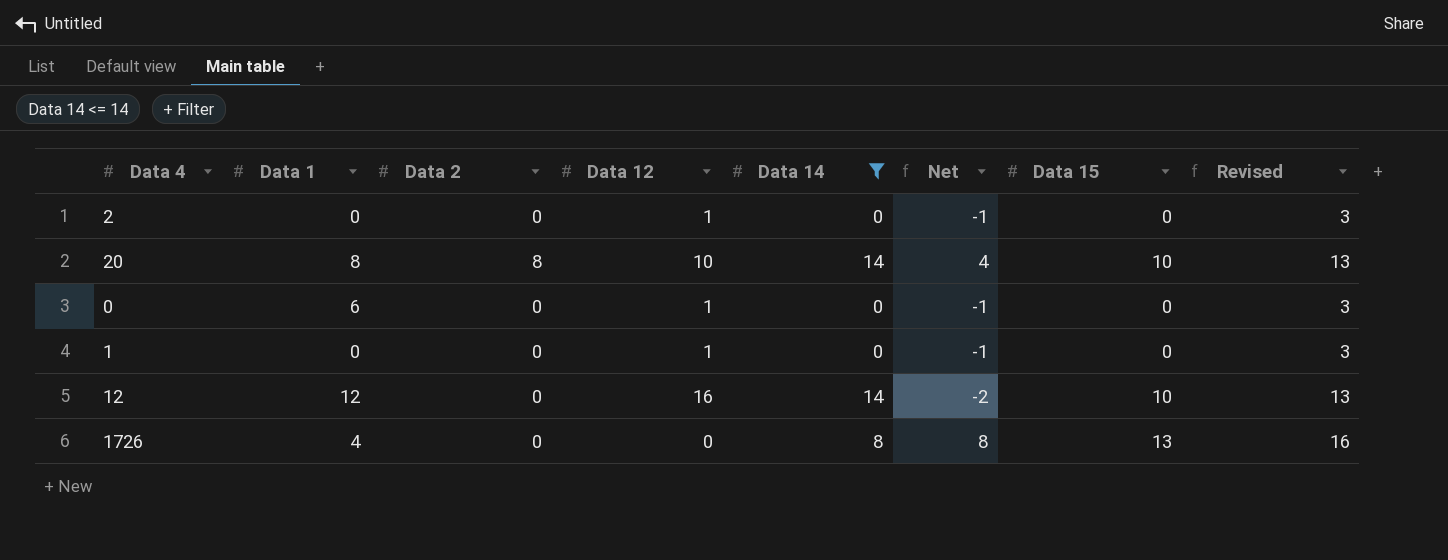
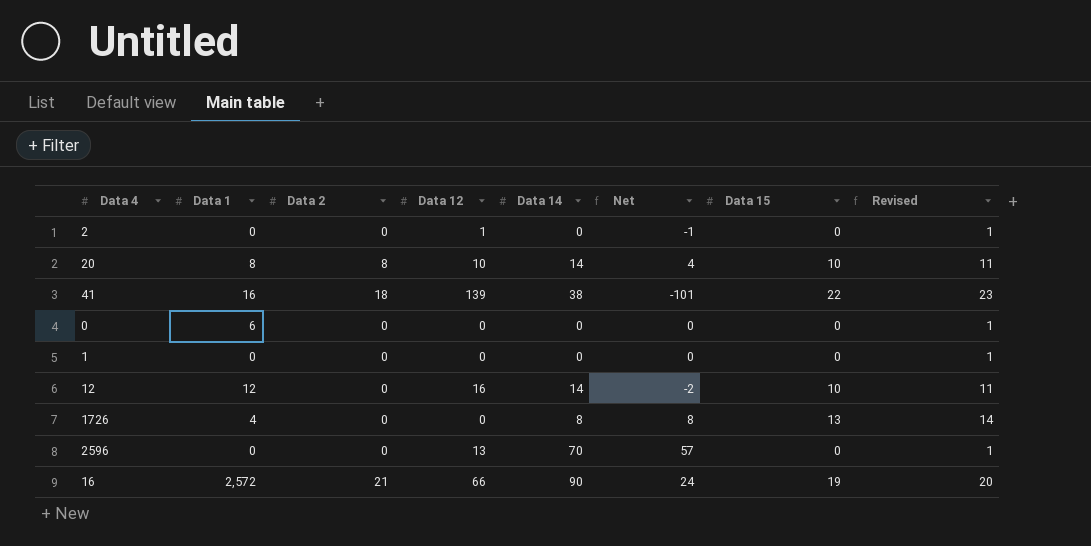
filter: Data 14 <= 14 -> none
column Revised | formula: [Data 15] + 3 -> [Data 15] + 1
0 | Data 12: 1 -> 0
0 | Net: -1 -> 0
1 | Data 12: 1 -> 0
1 | Net: -1 -> 0

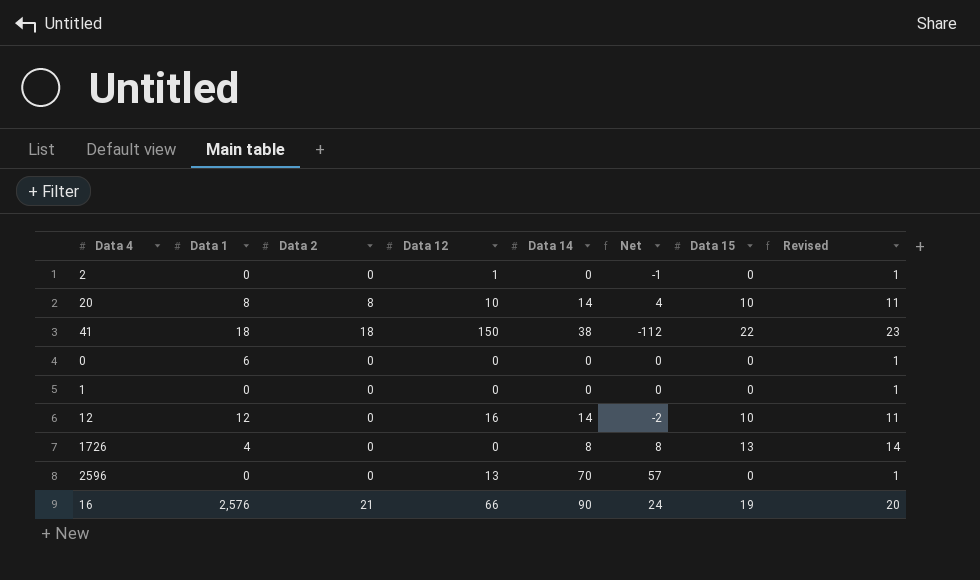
41 | Data 1: 16 -> 18
41 | Data 12: 139 -> 150
41 | Net: -101 -> -112
16 | Data 1: 2,572 -> 2,576

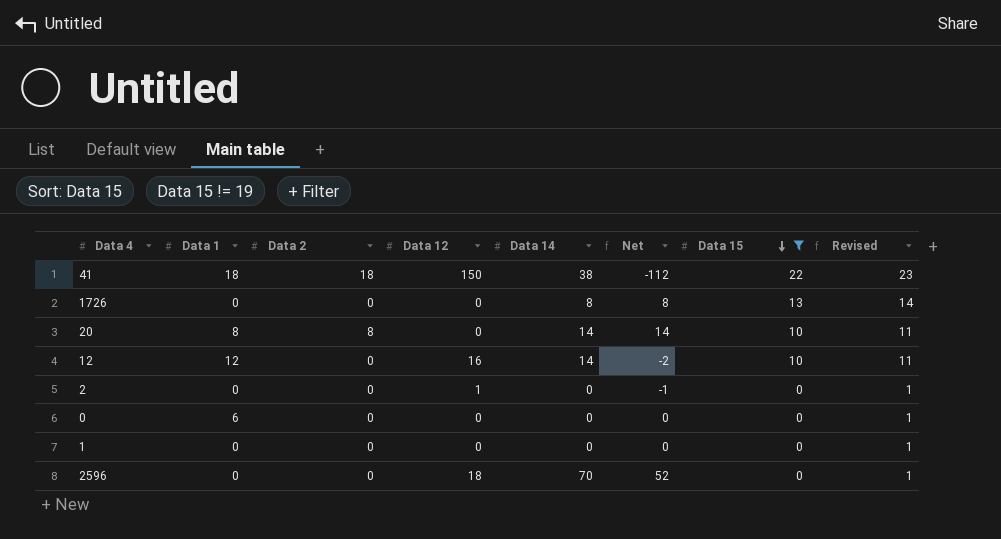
filter: none -> Data 15 != 19
row order: none -> Data 15 descending
1726 | Data 1: 4 -> 0
20 | Data 12: 10 -> 0
20 | Net: 4 -> 14
2596 | Data 12: 13 -> 18
2596 | Net: 57 -> 52

